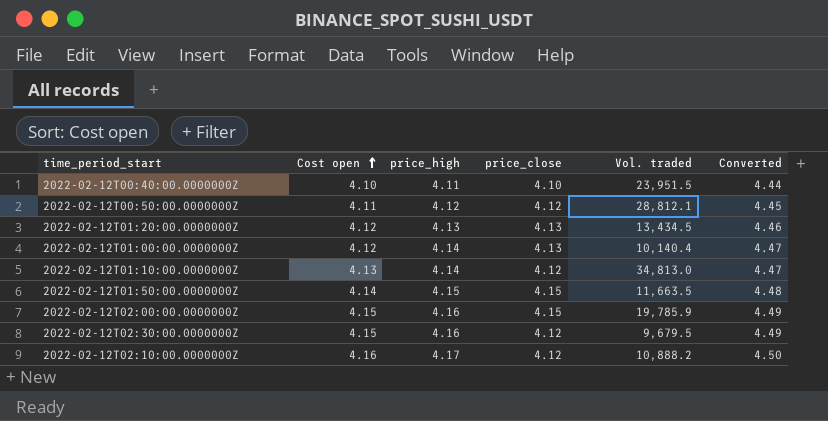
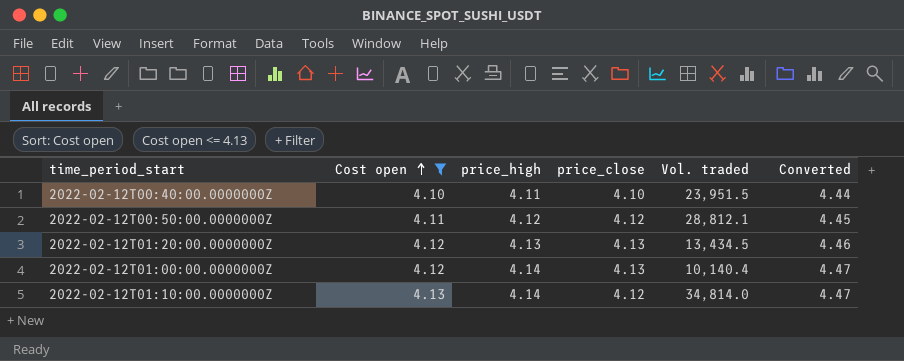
filter: none -> Cost open <= 4.13
2022-02-12T01:10:00.0000000Z | Vol. traded: 34,813.0 -> 34,814.0

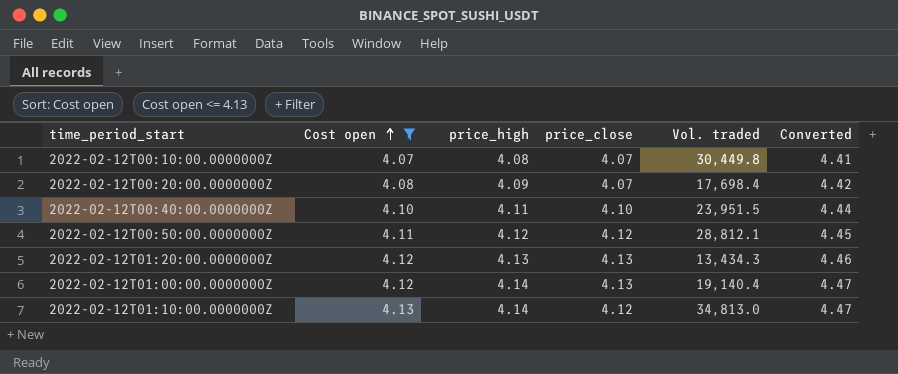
row 2022-02-12T00:10:00.0000000Z: none -> 4.07 | 4.08 | 4.07 | 30,449.8 | 4.41
row 2022-02-12T00:20:00.0000000Z: none -> 4.08 | 4.09 | 4.07 | 17,698.4 | 4.42
2022-02-12T01:20:00.0000000Z | Vol. traded: 13,434.5 -> 13,434.3
2022-02-12T01:00:00.0000000Z | Vol. traded: 10,140.4 -> 19,140.4
2022-02-12T01:10:00.0000000Z | Vol. traded: 34,814.0 -> 34,813.0

